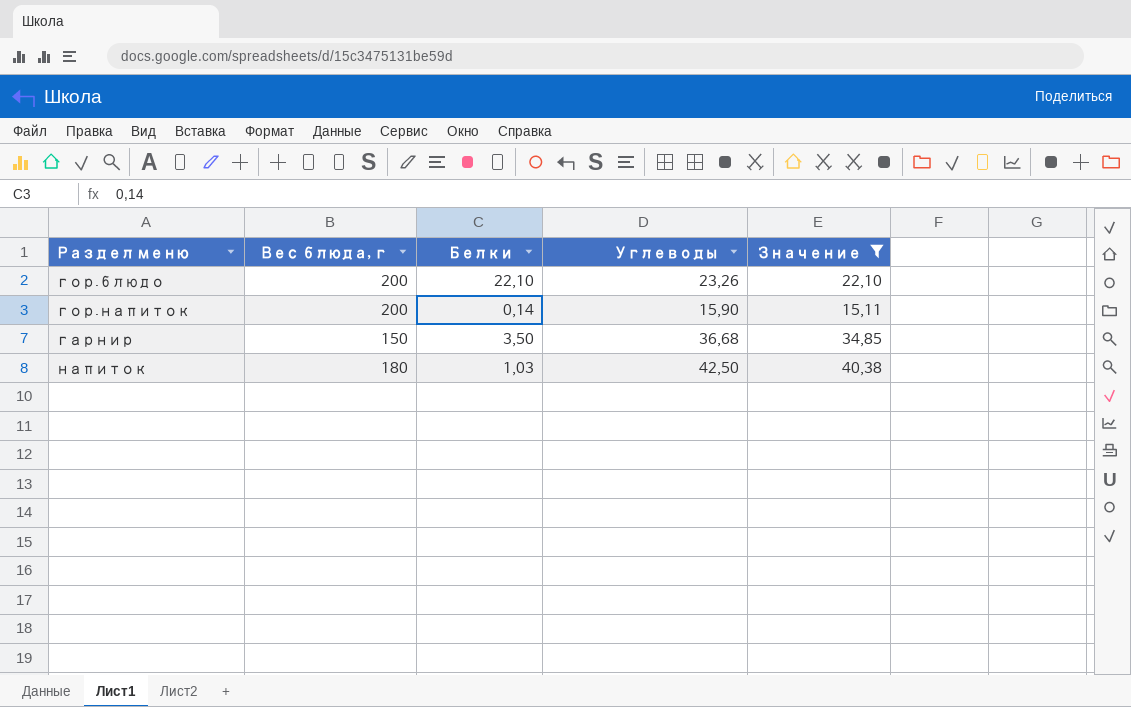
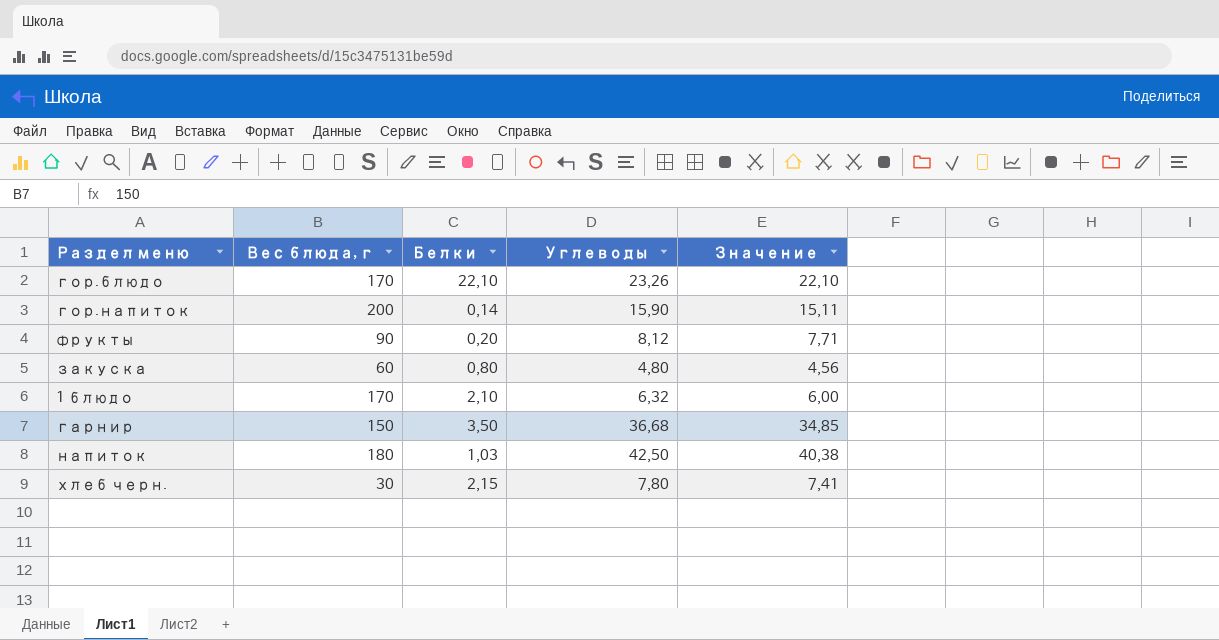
filter: Значение >= 15,11 -> none
гор.блюдо | Вес блюда, г: 200 -> 170

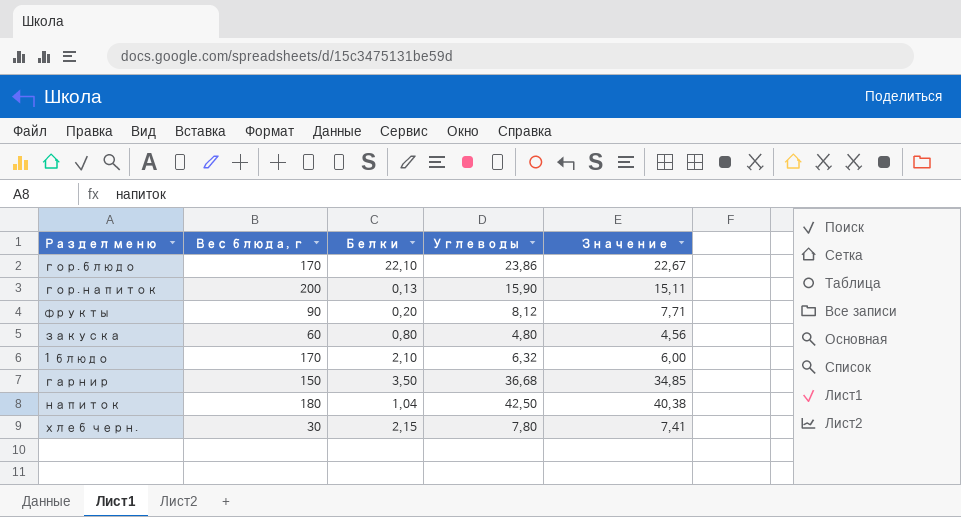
гор.блюдо | Углеводы: 23,26 -> 23,86
гор.блюдо | Значение: 22,10 -> 22,67
гор.напиток | Белки: 0,14 -> 0,13
напиток | Белки: 1,03 -> 1,04

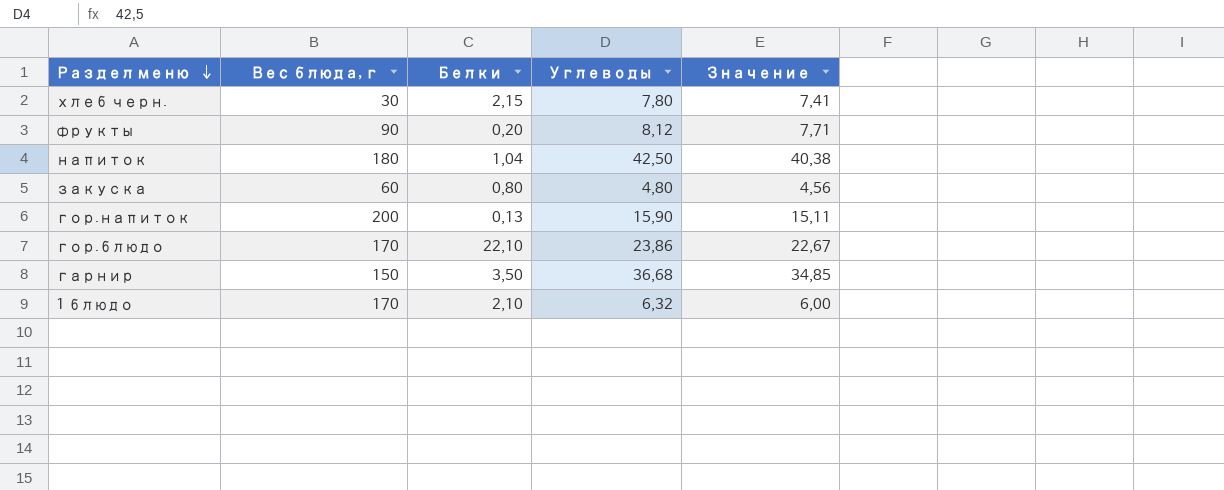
row order: none -> Раздел меню descending

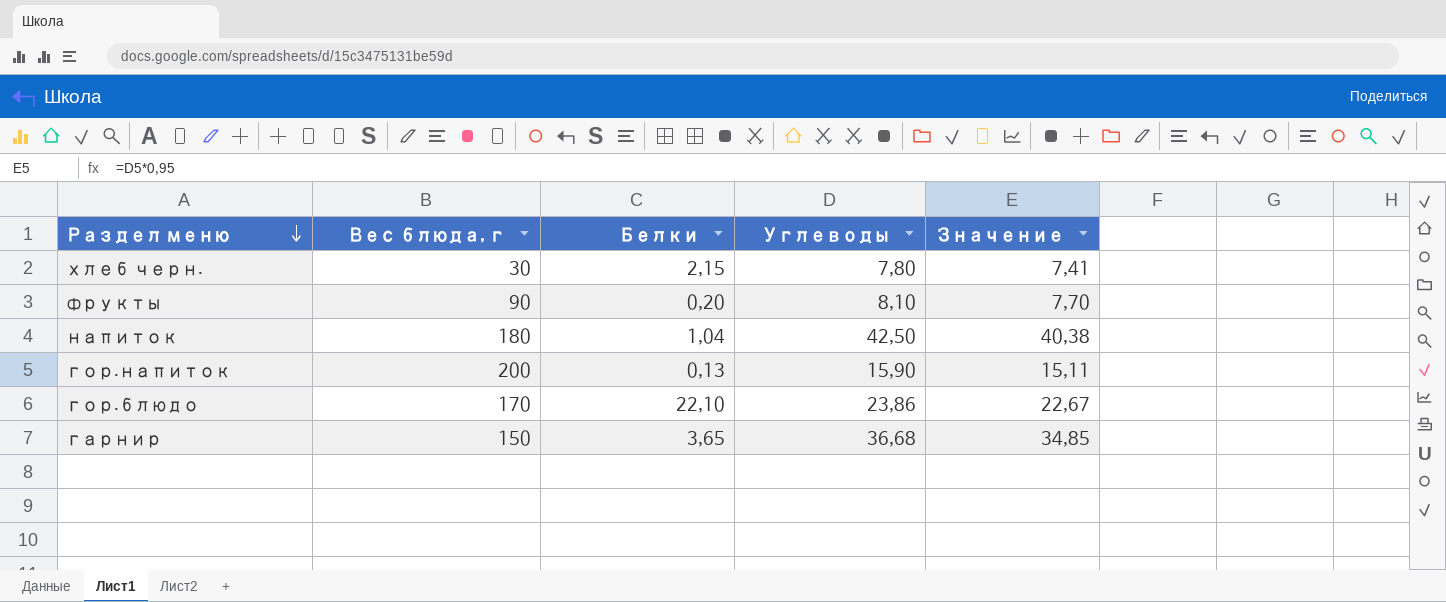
row закуска: 60 | 0,80 | 4,80 | 4,56 -> none
row 1 блюдо: 170 | 2,10 | 6,32 | 6,00 -> none
фрукты | Углеводы: 8,12 -> 8,10
фрукты | Значение: 7,71 -> 7,70
гарнир | Белки: 3,50 -> 3,65

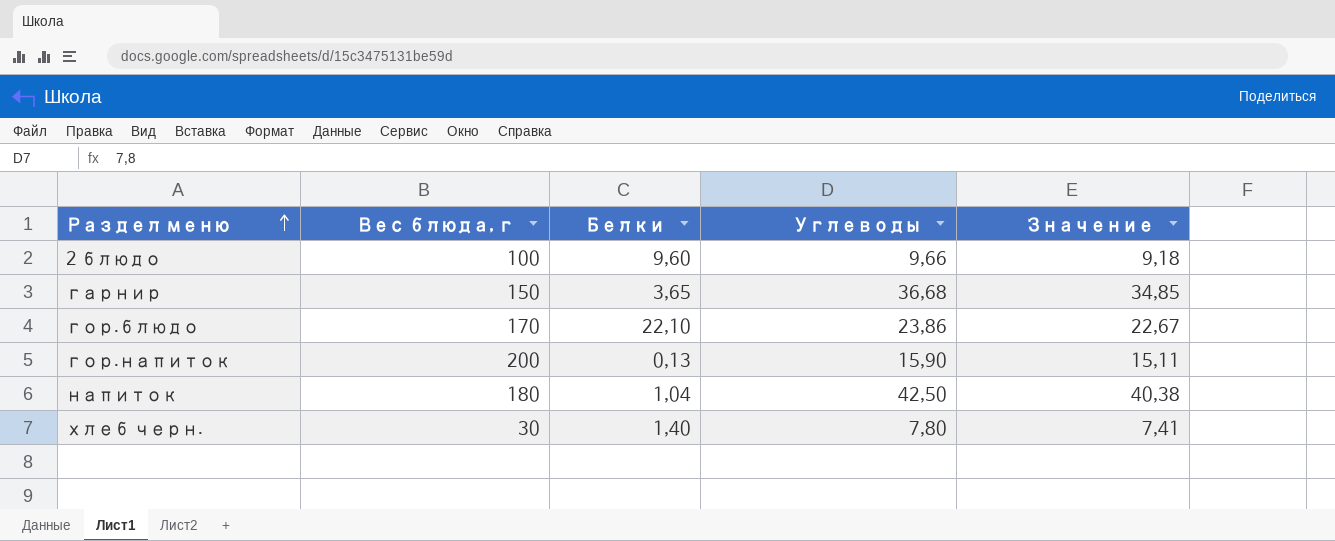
row order: Раздел меню descending -> Раздел меню ascending
row фрукты: 90 | 0,20 | 8,10 | 7,70 -> none
row 2 блюдо: none -> 100 | 9,60 | 9,66 | 9,18
хлеб черн. | Белки: 2,15 -> 1,40

